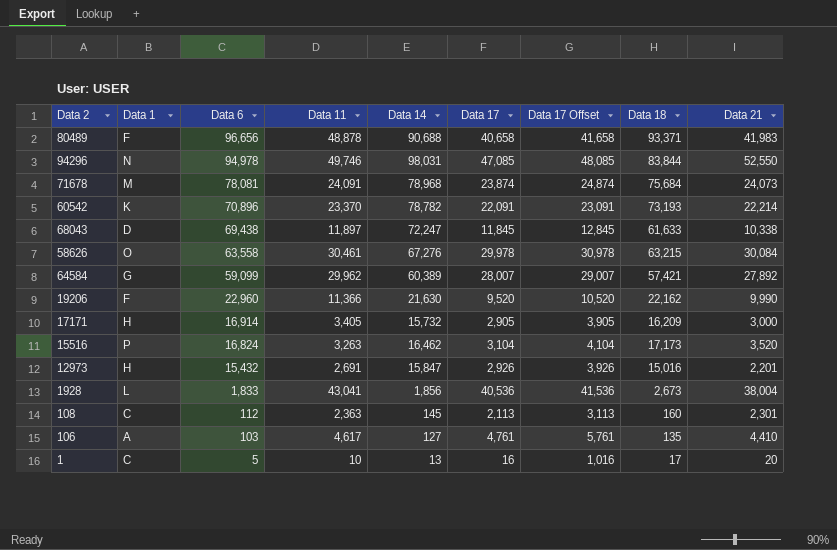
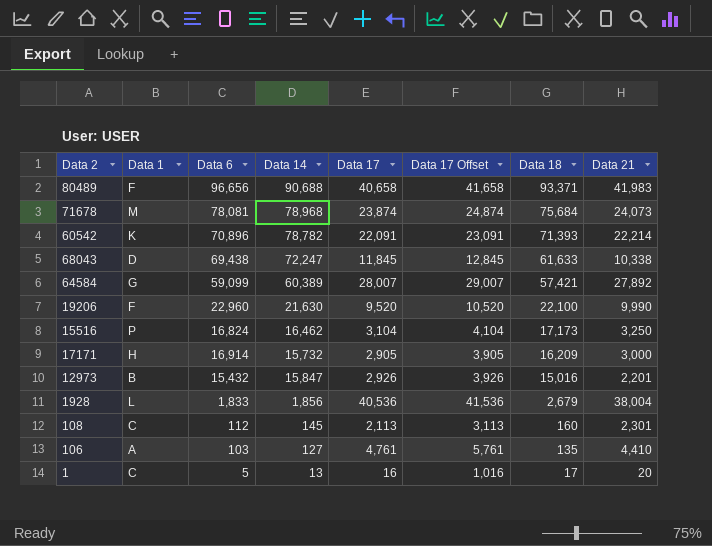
row order: Data 6 descending -> Data 18 descending
column Data 11 | position: 4 -> none
row 94296: N | 94,978 | 49,746 | 98,031 | 47,085 | 48,085 | 83,844 | 52,550 -> none
row 58626: O | 63,558 | 30,461 | 67,276 | 29,978 | 30,978 | 63,215 | 30,084 -> none
60542 | Data 18: 73,193 -> 71,393
19206 | Data 18: 22,162 -> 22,100
15516 | Data 21: 3,520 -> 3,250
12973 | Data 1: H -> B
1928 | Data 18: 2,673 -> 2,679

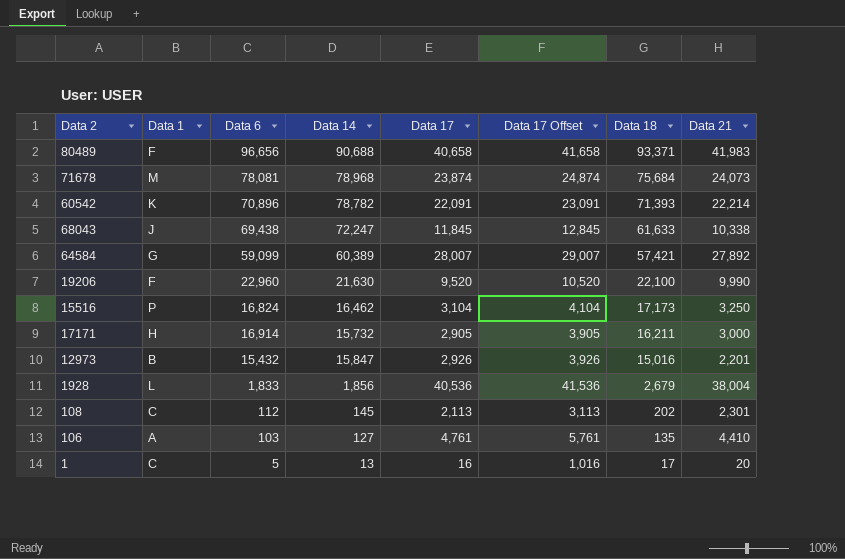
68043 | Data 1: D -> J
17171 | Data 18: 16,209 -> 16,211
108 | Data 18: 160 -> 202

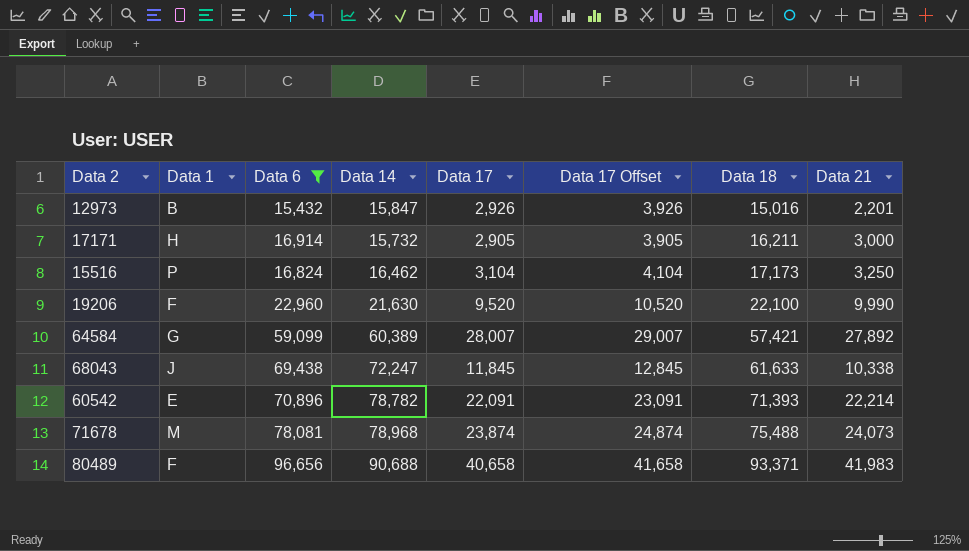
filter: none -> Data 6 >= 15,432
row order: Data 18 descending -> Data 18 ascending
60542 | Data 1: K -> E
71678 | Data 18: 75,684 -> 75,488

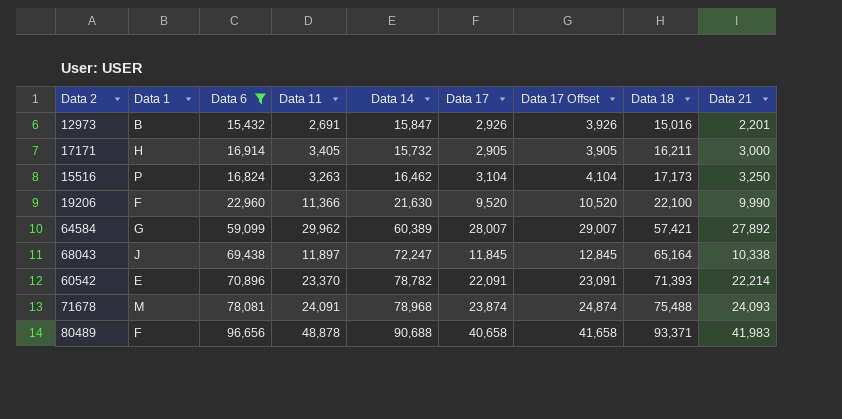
column Data 11 | position: none -> 4
68043 | Data 18: 61,633 -> 65,164
71678 | Data 21: 24,073 -> 24,093

